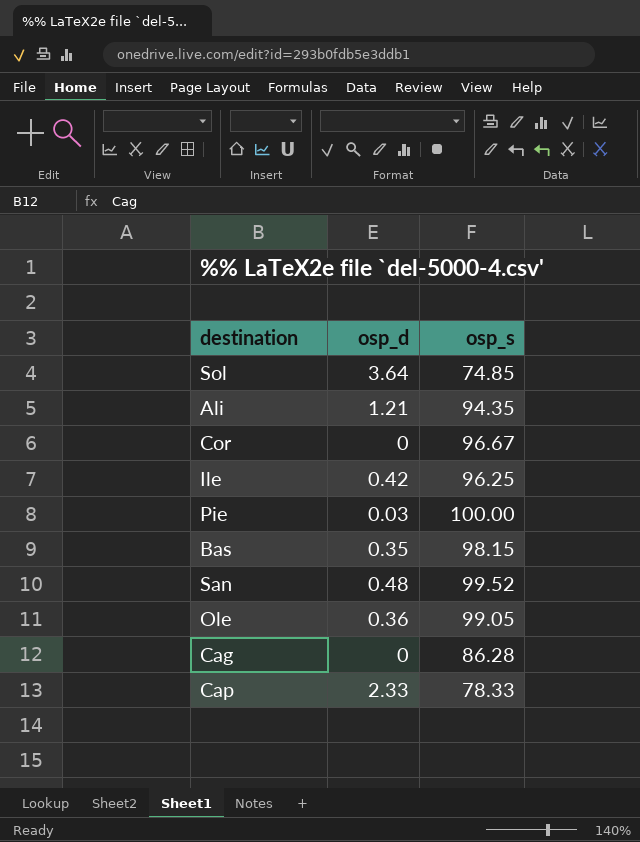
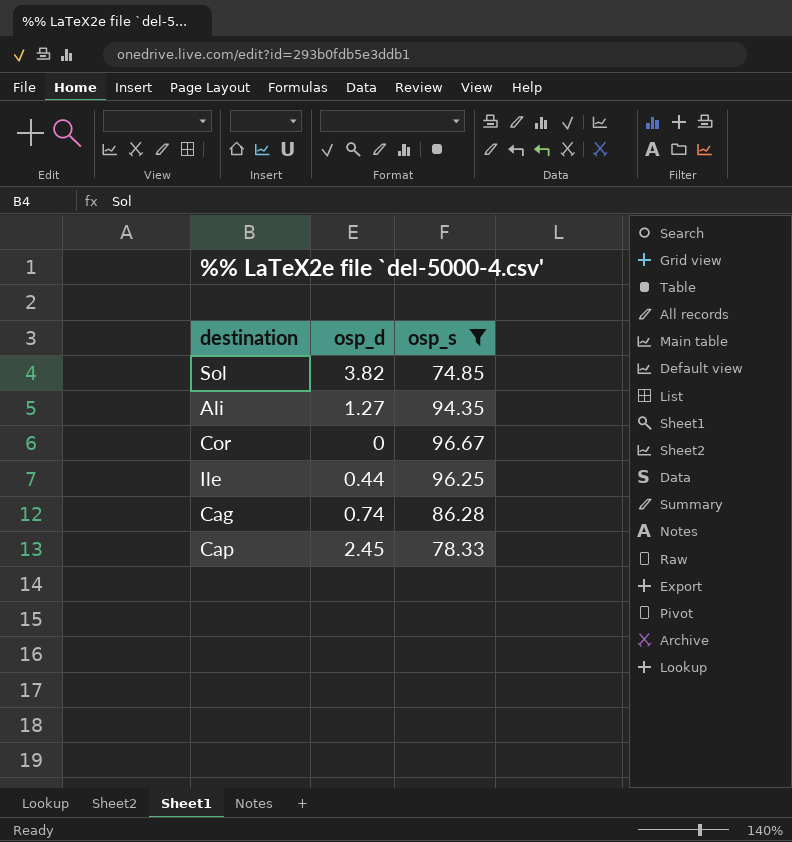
filter: none -> osp_s <= 96.67
Sol | osp_d: 3.64 -> 3.82
Ali | osp_d: 1.21 -> 1.27
Ile | osp_d: 0.42 -> 0.44
Cag | osp_d: 0 -> 0.74
Cap | osp_d: 2.33 -> 2.45

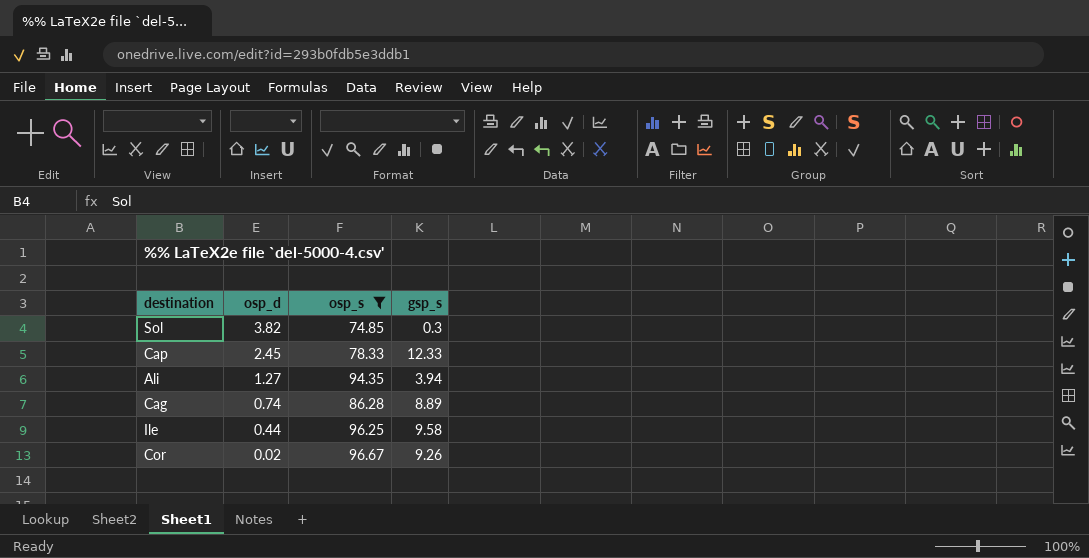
row order: none -> osp_d descending
column gsp_s | position: none -> 4
Cor | osp_d: 0 -> 0.02

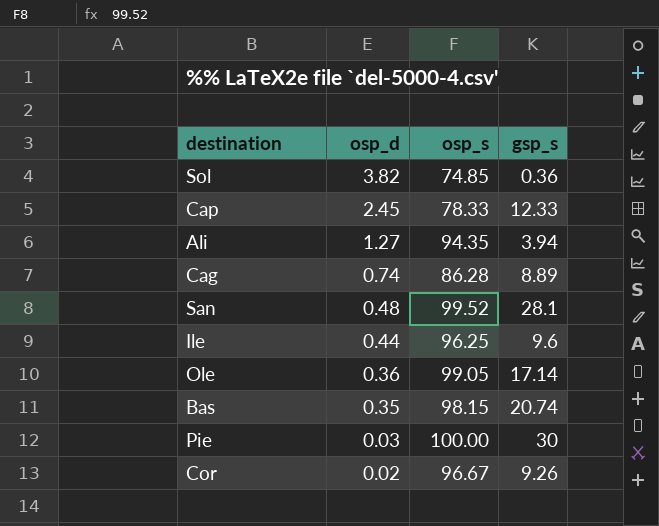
filter: osp_s <= 96.67 -> none
Sol | gsp_s: 0.3 -> 0.36
Ile | gsp_s: 9.58 -> 9.6

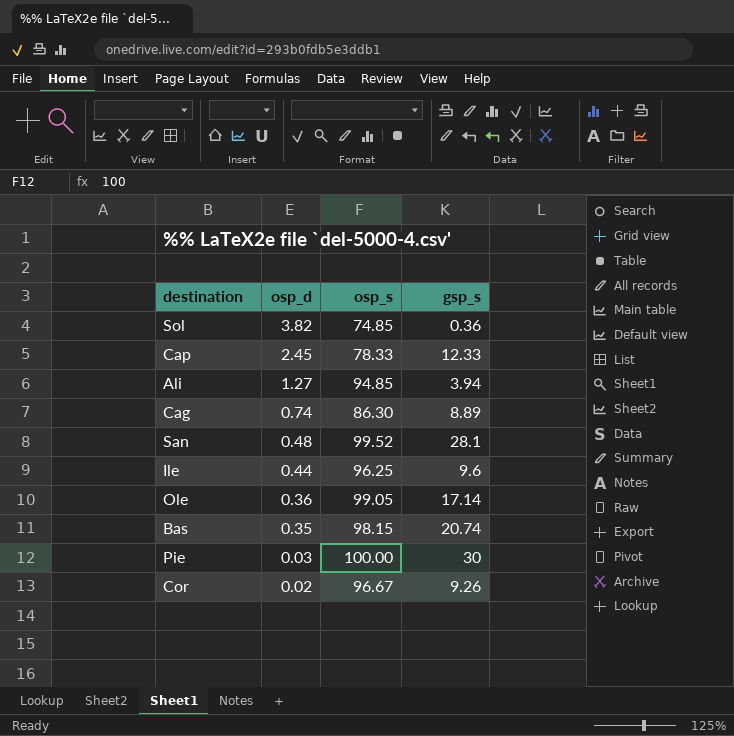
Ali | osp_s: 94.35 -> 94.85
Cag | osp_s: 86.28 -> 86.30

